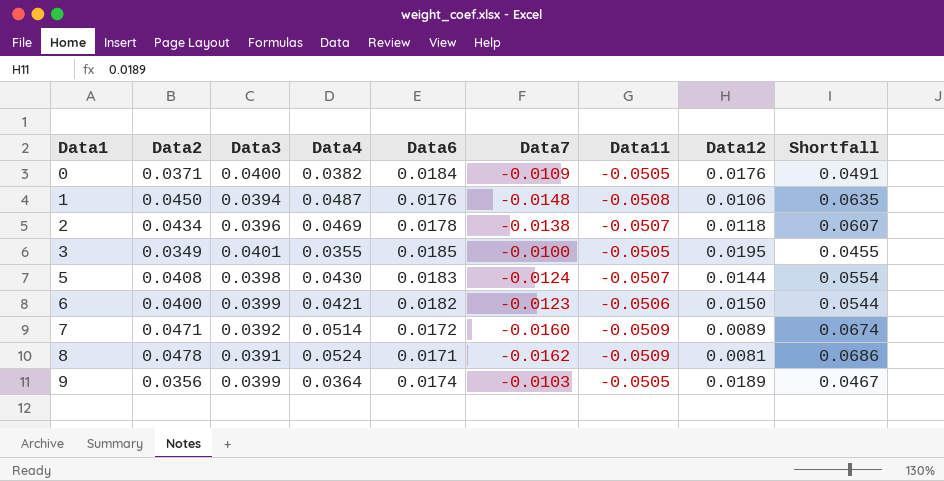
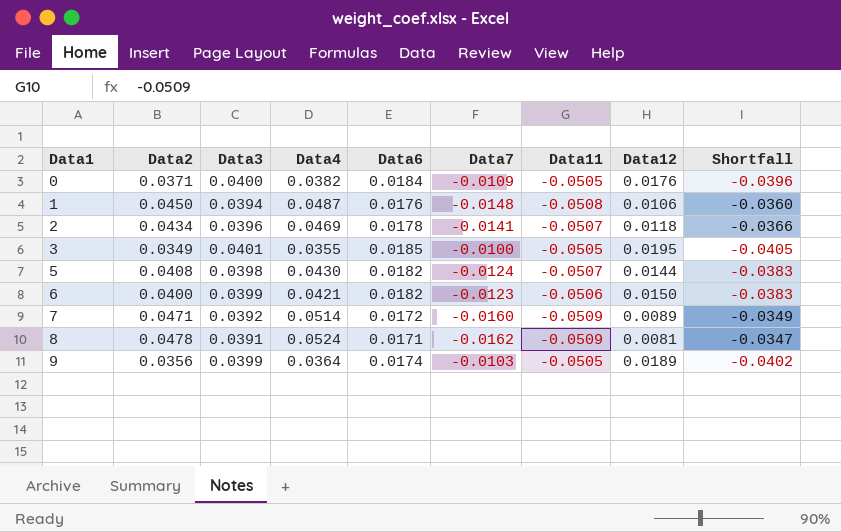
column Shortfall | formula: [Data4] - [Data7] -> [Data11] - [Data7]
2 | Data7: -0.0138 -> -0.0141
5 | Data6: 0.0183 -> 0.0182

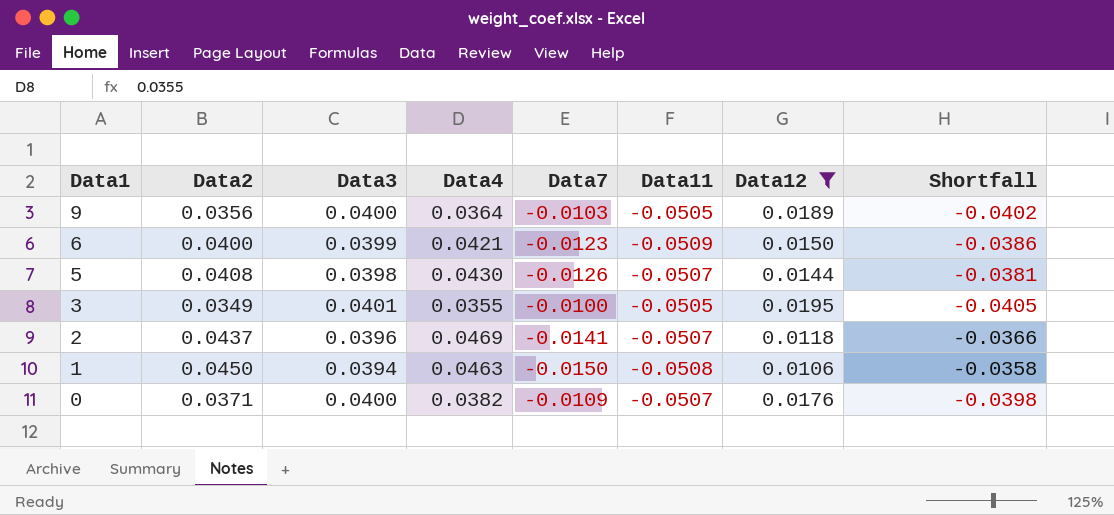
filter: none -> Data12 >= 0.0106
row order: Data1 ascending -> Data1 descending
column Data6 | position: 5 -> none
9 | Data3: 0.0399 -> 0.0400
6 | Data11: -0.0506 -> -0.0509
6 | Shortfall: -0.0383 -> -0.0386
5 | Data7: -0.0124 -> -0.0126
5 | Shortfall: -0.0383 -> -0.0381
2 | Data2: 0.0434 -> 0.0437
1 | Data4: 0.0487 -> 0.0463
1 | Data7: -0.0148 -> -0.0150
1 | Shortfall: -0.0360 -> -0.0358
0 | Data11: -0.0505 -> -0.0507
0 | Shortfall: -0.0396 -> -0.0398

